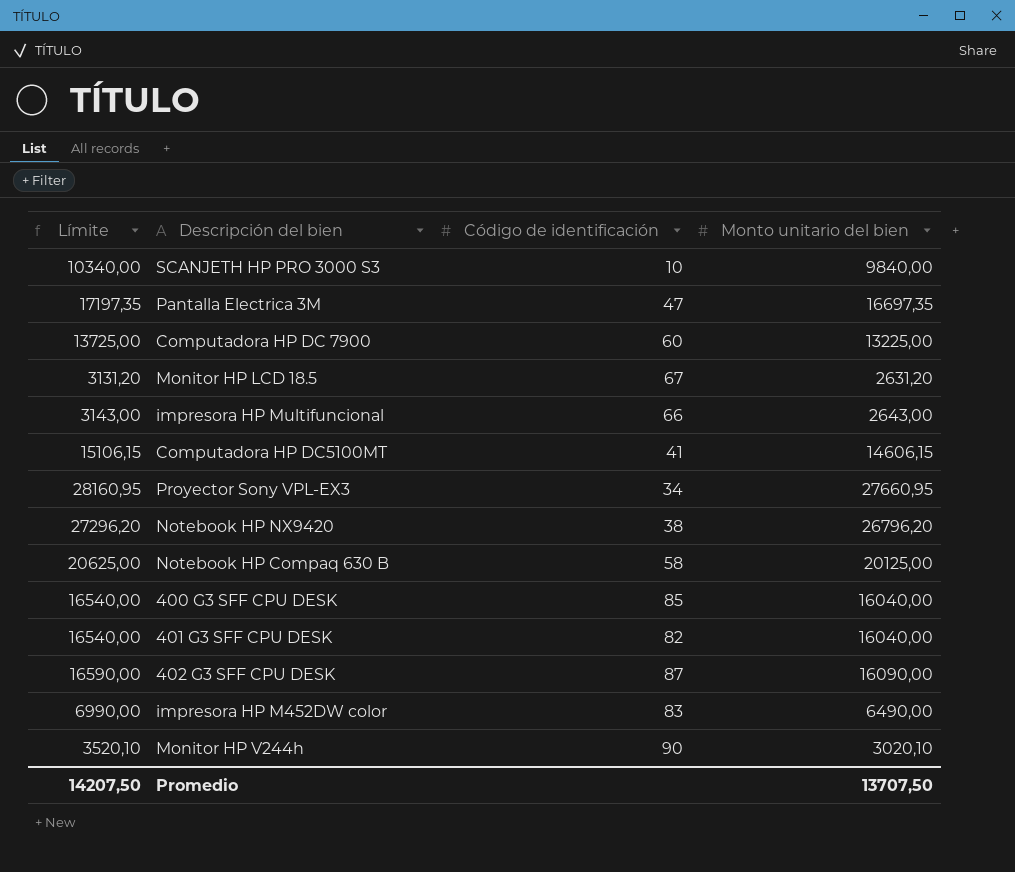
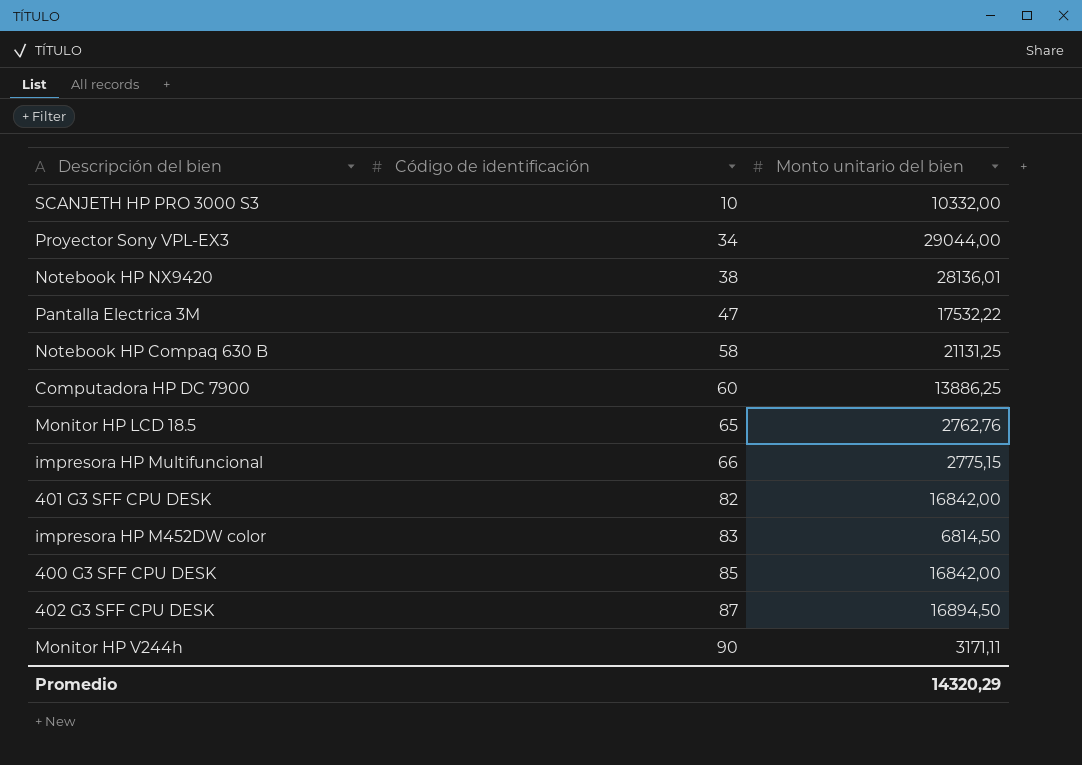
row order: none -> Código de identificación ascending
column Límite | formula: [Monto unitario del bien] + 500 -> none
row Computadora HP DC5100MT: 15106,15 | 41 | 14606,15 -> none
SCANJETH HP PRO 3000 S3 | Monto unitario del bien: 9840,00 -> 10332,00
Proyector Sony VPL-EX3 | Monto unitario del bien: 27660,95 -> 29044,00
Notebook HP NX9420 | Monto unitario del bien: 26796,20 -> 28136,01
Pantalla Electrica 3M | Monto unitario del bien: 16697,35 -> 17532,22
Notebook HP Compaq 630 B | Monto unitario del bien: 20125,00 -> 21131,25
Computadora HP DC 7900 | Monto unitario del bien: 13225,00 -> 13886,25
Monitor HP LCD 18.5 | Código de identificación: 67 -> 65
Monitor HP LCD 18.5 | Monto unitario del bien: 2631,20 -> 2762,76
impresora HP Multifuncional | Monto unitario del bien: 2643,00 -> 2775,15
401 G3 SFF CPU DESK | Monto unitario del bien: 16040,00 -> 16842,00
impresora HP M452DW color | Monto unitario del bien: 6490,00 -> 6814,50
400 G3 SFF CPU DESK | Monto unitario del bien: 16040,00 -> 16842,00
402 G3 SFF CPU DESK | Monto unitario del bien: 16090,00 -> 16894,50
Monitor HP V244h | Monto unitario del bien: 3020,10 -> 3171,11
Promedio | Monto unitario del bien: 13707,50 -> 14320,29

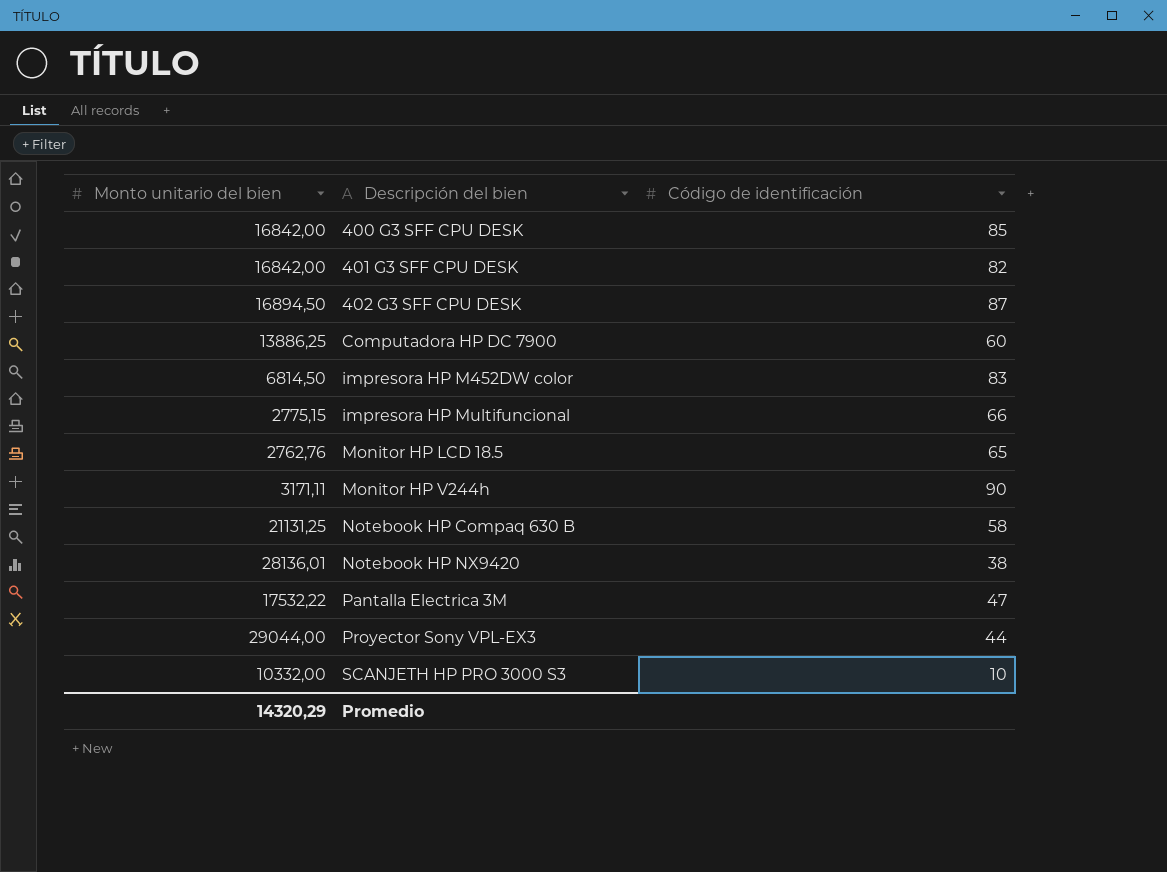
row order: Código de identificación ascending -> Descripción del bien ascending
column Monto unitario del bien | position: 3 -> 1
Proyector Sony VPL-EX3 | Código de identificación: 34 -> 44

